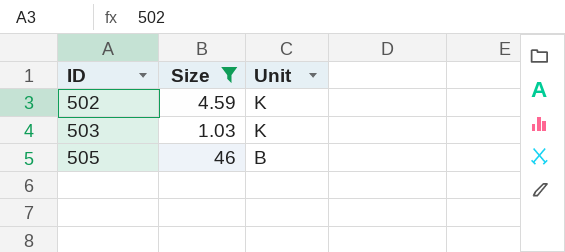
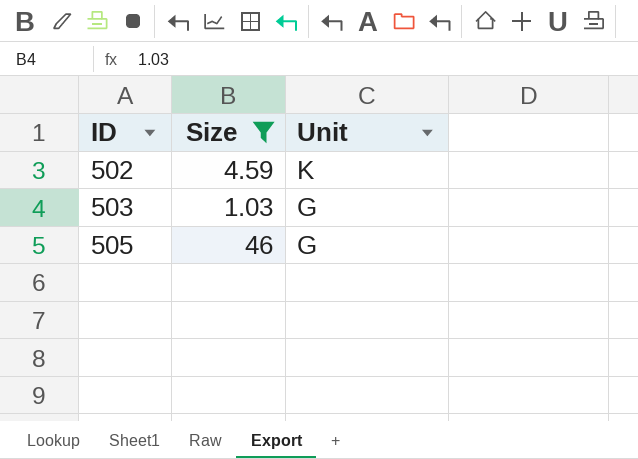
503 | Unit: K -> G
505 | Unit: B -> G

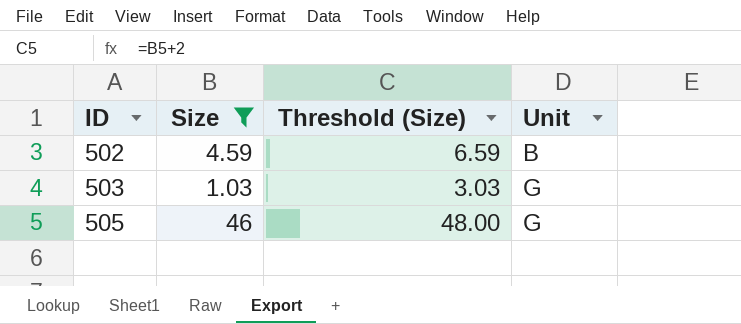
column Threshold (Size) | formula: none -> [Size] + 2
502 | Unit: K -> B

